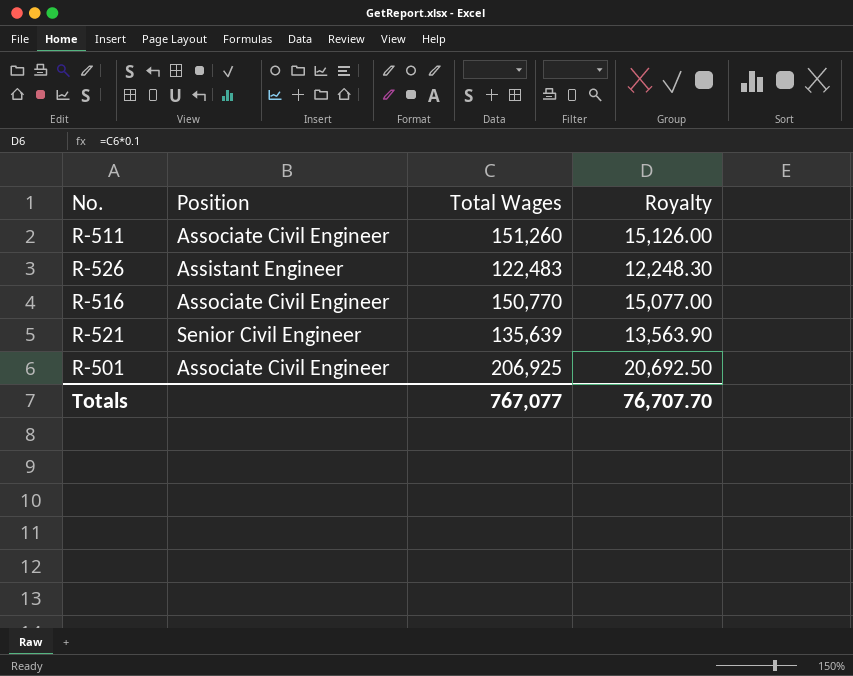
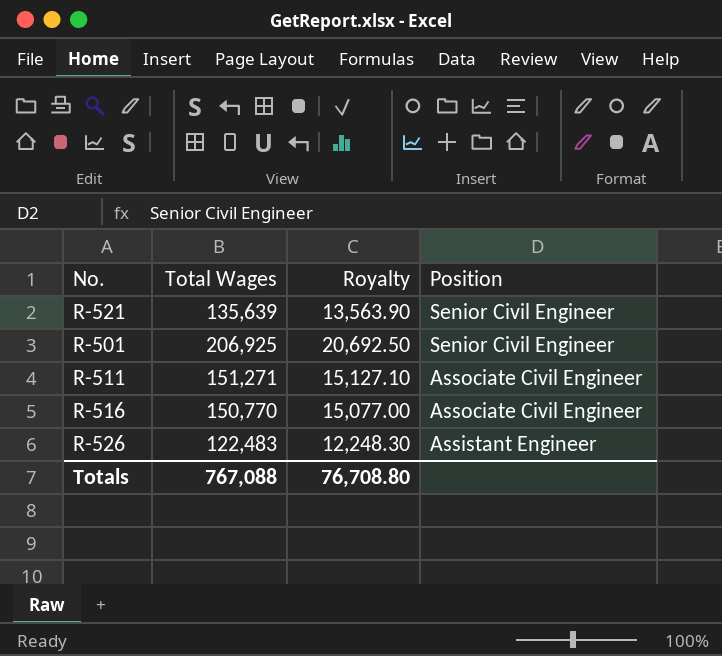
row order: none -> Position descending
column Position | position: 2 -> 4
R-501 | Position: Associate Civil Engineer -> Senior Civil Engineer
R-511 | Total Wages: 151,260 -> 151,271
R-511 | Royalty: 15,126.00 -> 15,127.10
Totals | Total Wages: 767,077 -> 767,088
Totals | Royalty: 76,707.70 -> 76,708.80

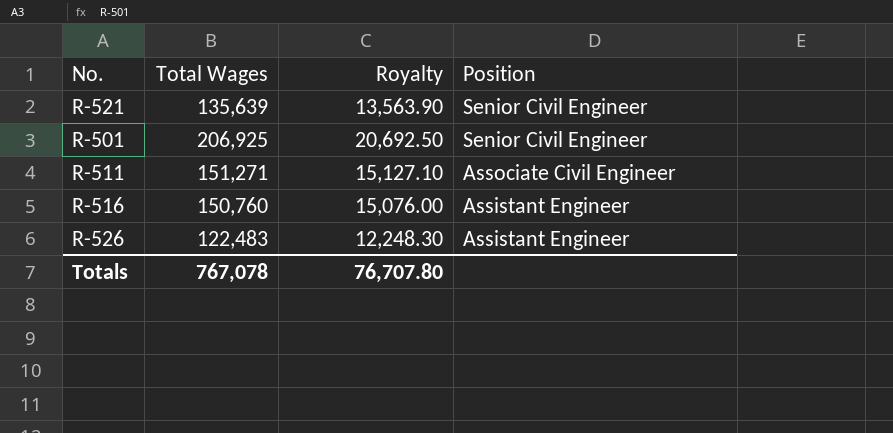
R-516 | Total Wages: 150,770 -> 150,760
R-516 | Royalty: 15,077.00 -> 15,076.00
R-516 | Position: Associate Civil Engineer -> Assistant Engineer
Totals | Total Wages: 767,088 -> 767,078
Totals | Royalty: 76,708.80 -> 76,707.80

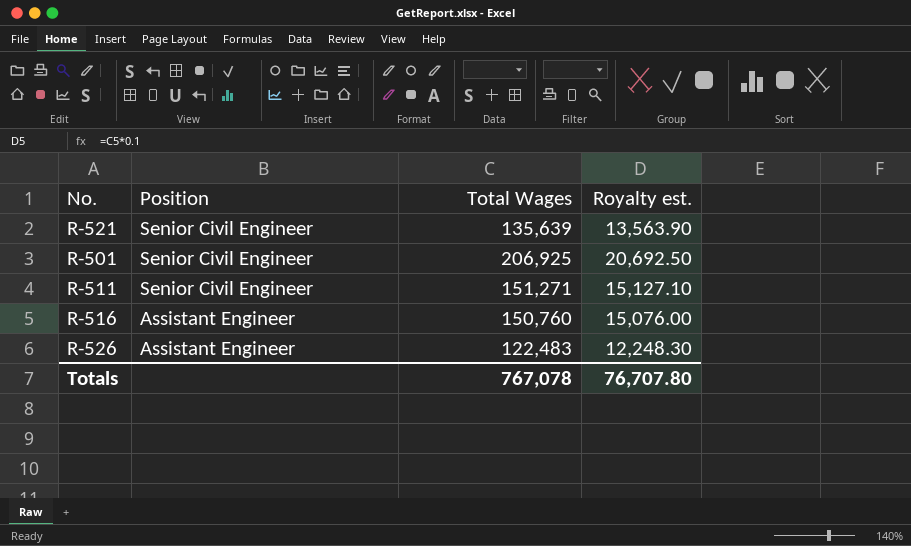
column Position | position: 4 -> 2
column name: Royalty -> Royalty est.
R-511 | Position: Associate Civil Engineer -> Senior Civil Engineer

